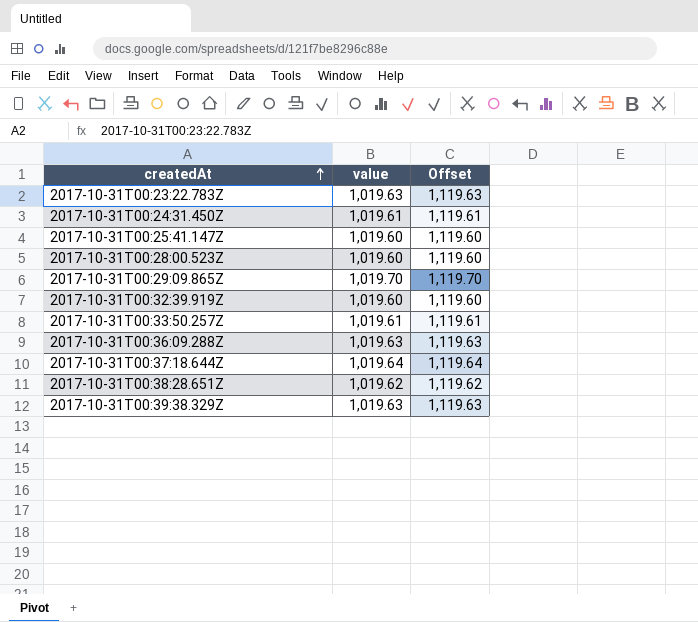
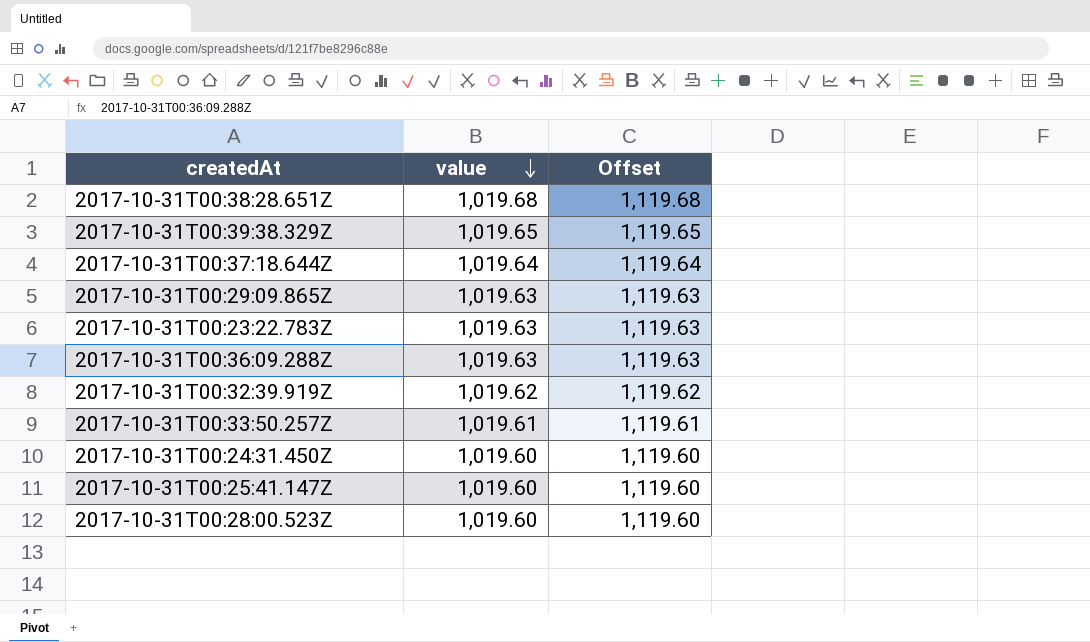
row order: createdAt ascending -> value descending
2017-10-31T00:38:28.651Z | value: 1,019.62 -> 1,019.68
2017-10-31T00:38:28.651Z | Offset: 1,119.62 -> 1,119.68
2017-10-31T00:39:38.329Z | value: 1,019.63 -> 1,019.65
2017-10-31T00:39:38.329Z | Offset: 1,119.63 -> 1,119.65
2017-10-31T00:29:09.865Z | value: 1,019.70 -> 1,019.63
2017-10-31T00:29:09.865Z | Offset: 1,119.70 -> 1,119.63
2017-10-31T00:32:39.919Z | value: 1,019.60 -> 1,019.62
2017-10-31T00:32:39.919Z | Offset: 1,119.60 -> 1,119.62
2017-10-31T00:24:31.450Z | value: 1,019.61 -> 1,019.60
2017-10-31T00:24:31.450Z | Offset: 1,119.61 -> 1,119.60

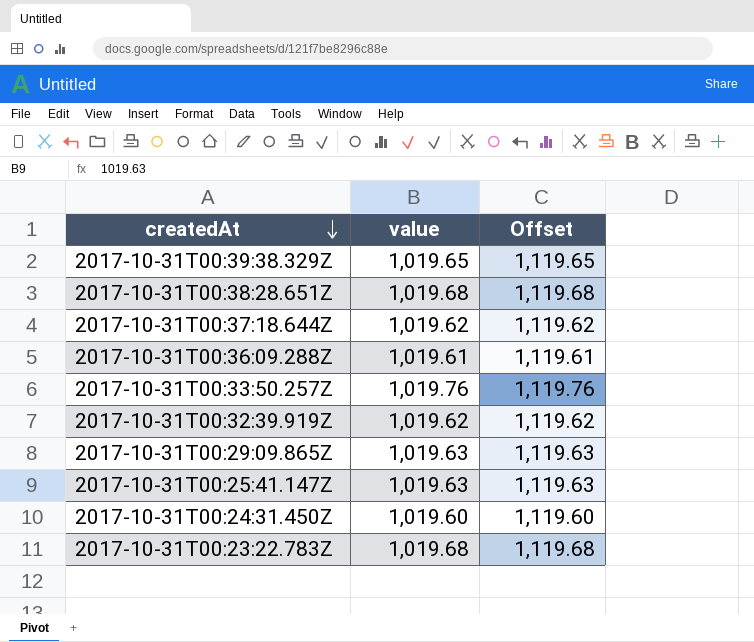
row order: value descending -> createdAt descending
row 2017-10-31T00:28:00.523Z: 1,019.60 | 1,119.60 -> none
2017-10-31T00:37:18.644Z | value: 1,019.64 -> 1,019.62
2017-10-31T00:37:18.644Z | Offset: 1,119.64 -> 1,119.62
2017-10-31T00:36:09.288Z | value: 1,019.63 -> 1,019.61
2017-10-31T00:36:09.288Z | Offset: 1,119.63 -> 1,119.61
2017-10-31T00:33:50.257Z | value: 1,019.61 -> 1,019.76
2017-10-31T00:33:50.257Z | Offset: 1,119.61 -> 1,119.76
2017-10-31T00:25:41.147Z | value: 1,019.60 -> 1,019.63
2017-10-31T00:25:41.147Z | Offset: 1,119.60 -> 1,119.63
2017-10-31T00:23:22.783Z | value: 1,019.63 -> 1,019.68
2017-10-31T00:23:22.783Z | Offset: 1,119.63 -> 1,119.68

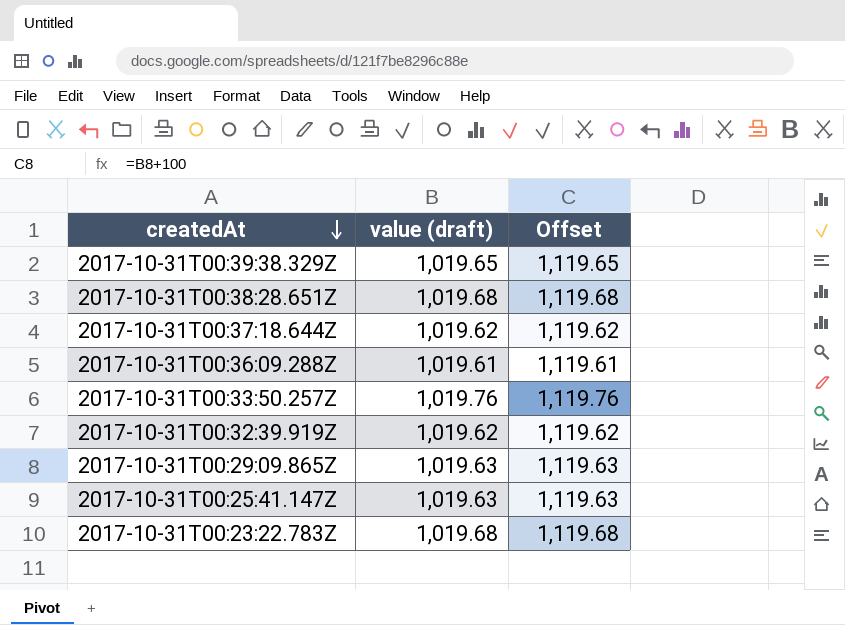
column name: value -> value (draft)
row 2017-10-31T00:24:31.450Z: 1,019.60 | 1,119.60 -> none

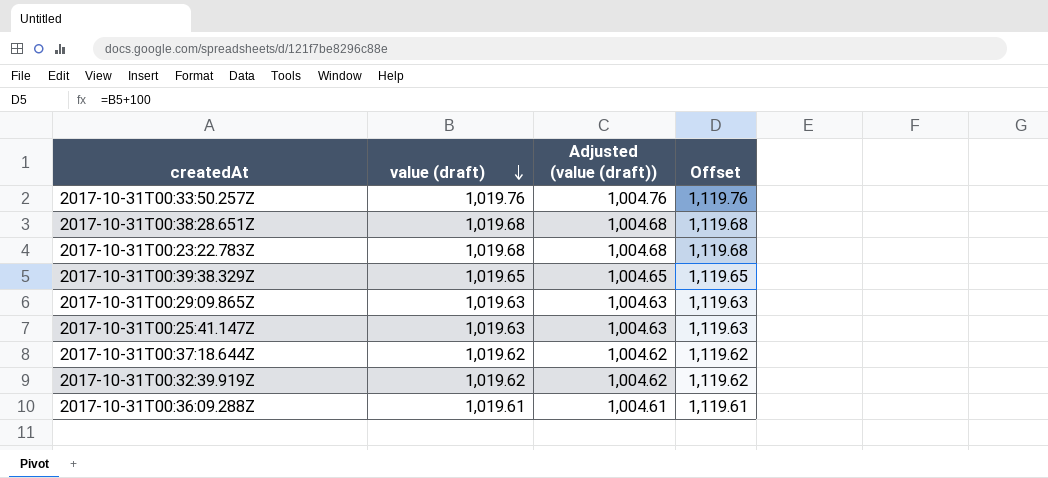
row order: createdAt descending -> value (draft) descending
column Adjusted (value (draft)) | formula: none -> [value (draft)] - 15

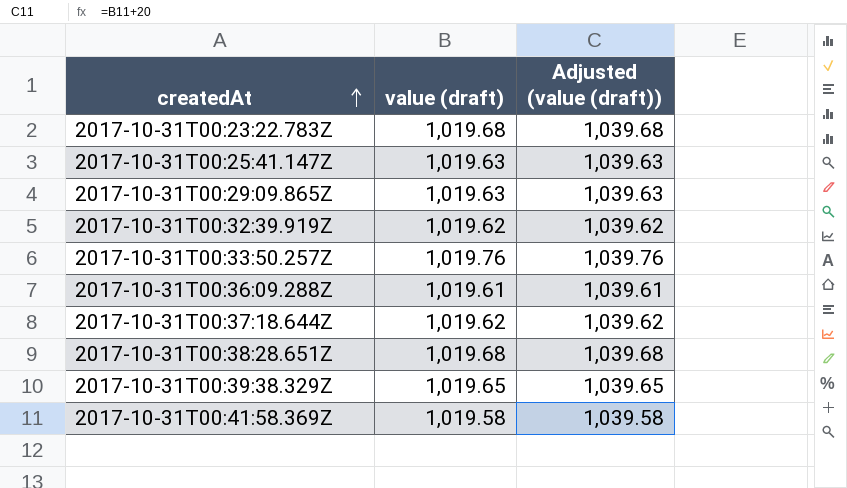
row order: value (draft) descending -> createdAt ascending
column Offset | formula: [value (draft)] + 100 -> none
column Adjusted (value (draft)) | formula: [value (draft)] - 15 -> [value (draft)] + 20
row 2017-10-31T00:41:58.369Z: none -> 1,019.58 | 1,039.58

